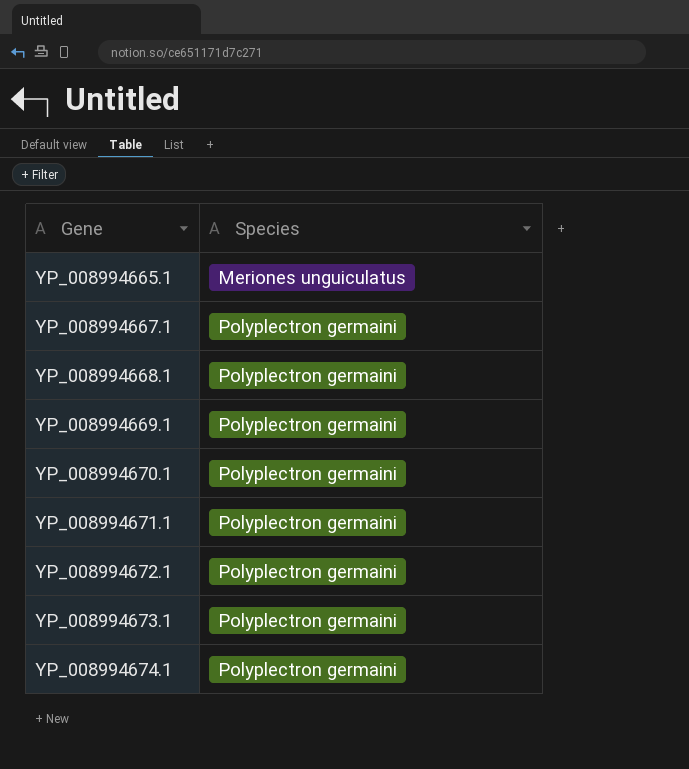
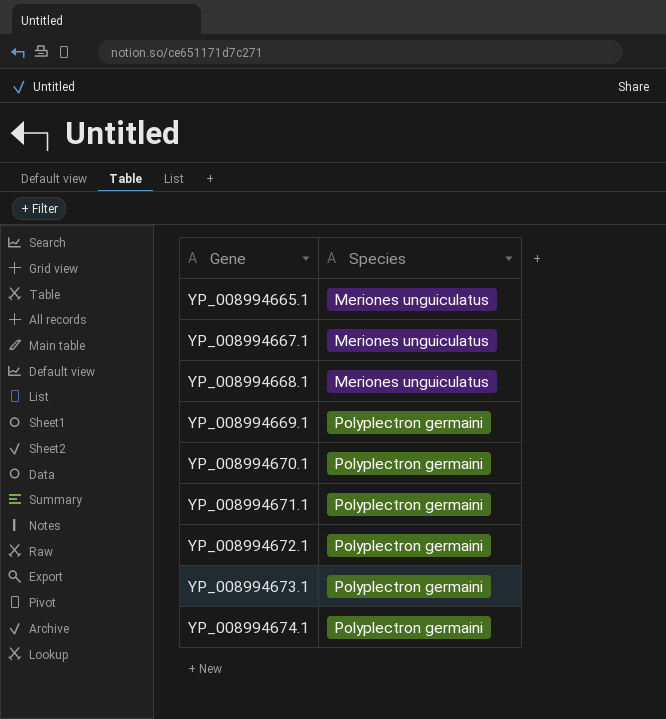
YP_008994667.1 | Species: Polyplectron germaini -> Meriones unguiculatus
YP_008994668.1 | Species: Polyplectron germaini -> Meriones unguiculatus

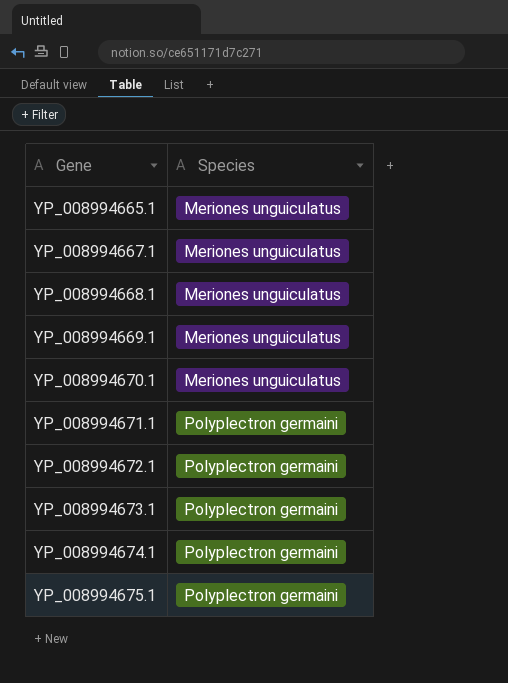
YP_008994669.1 | Species: Polyplectron germaini -> Meriones unguiculatus
YP_008994670.1 | Species: Polyplectron germaini -> Meriones unguiculatus
row YP_008994675.1: none -> Polyplectron germaini

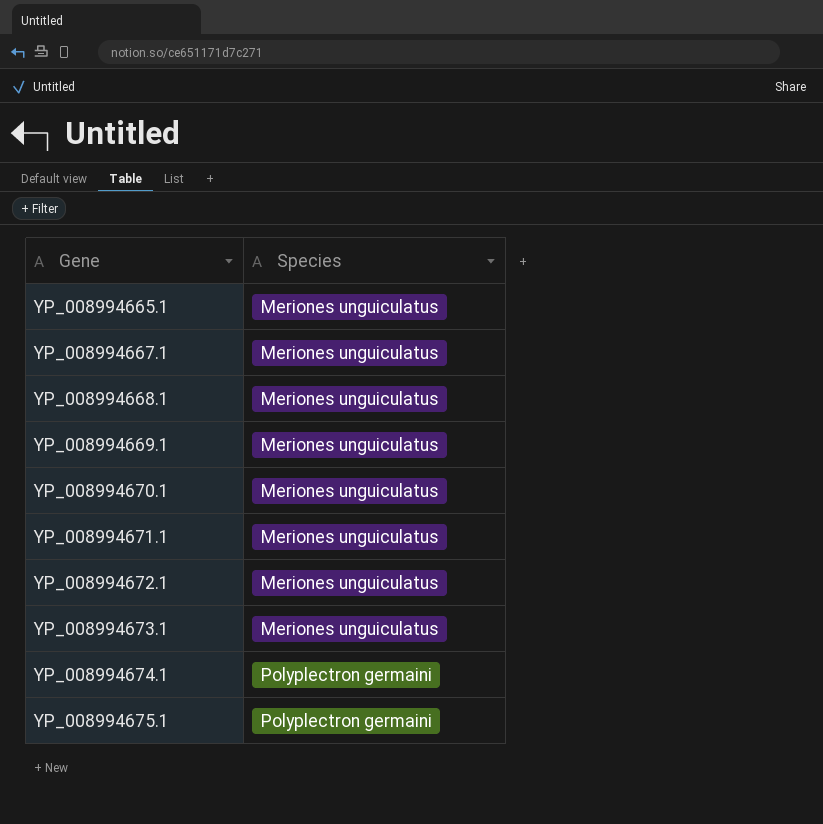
YP_008994671.1 | Species: Polyplectron germaini -> Meriones unguiculatus
YP_008994672.1 | Species: Polyplectron germaini -> Meriones unguiculatus
YP_008994673.1 | Species: Polyplectron germaini -> Meriones unguiculatus

